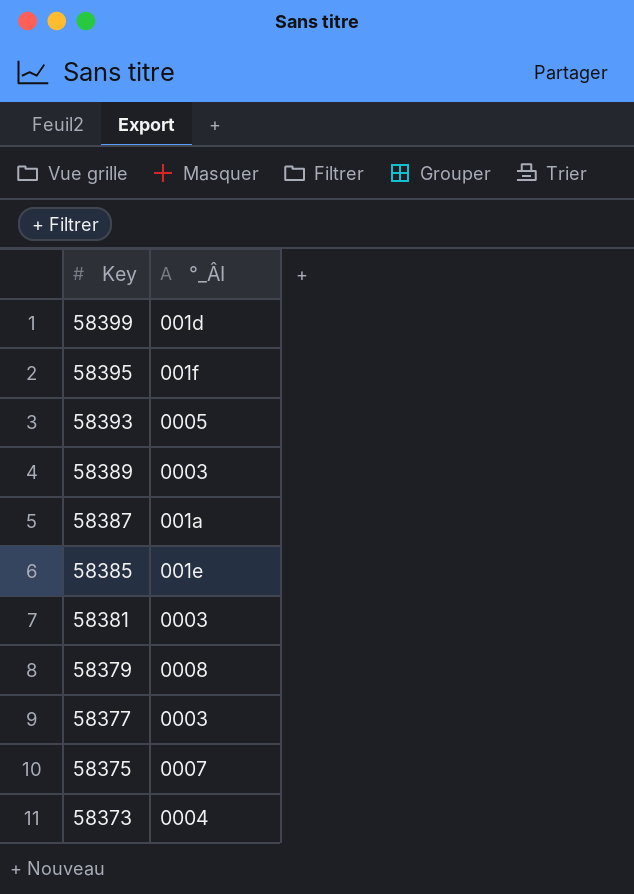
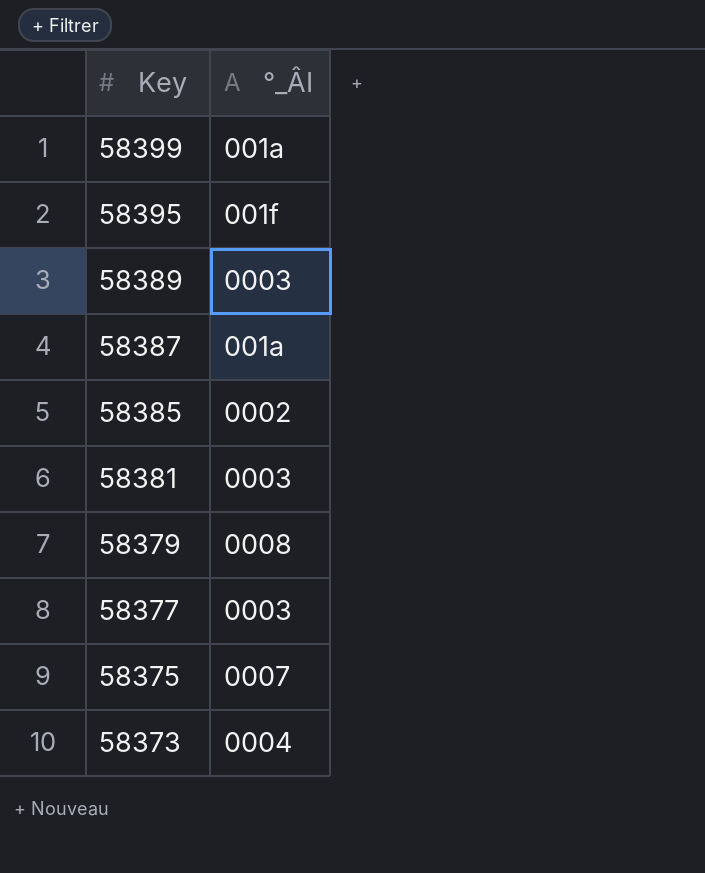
row 58393: 0005 -> none
58399 | °_ÂI: 001d -> 001a
58385 | °_ÂI: 001e -> 0002

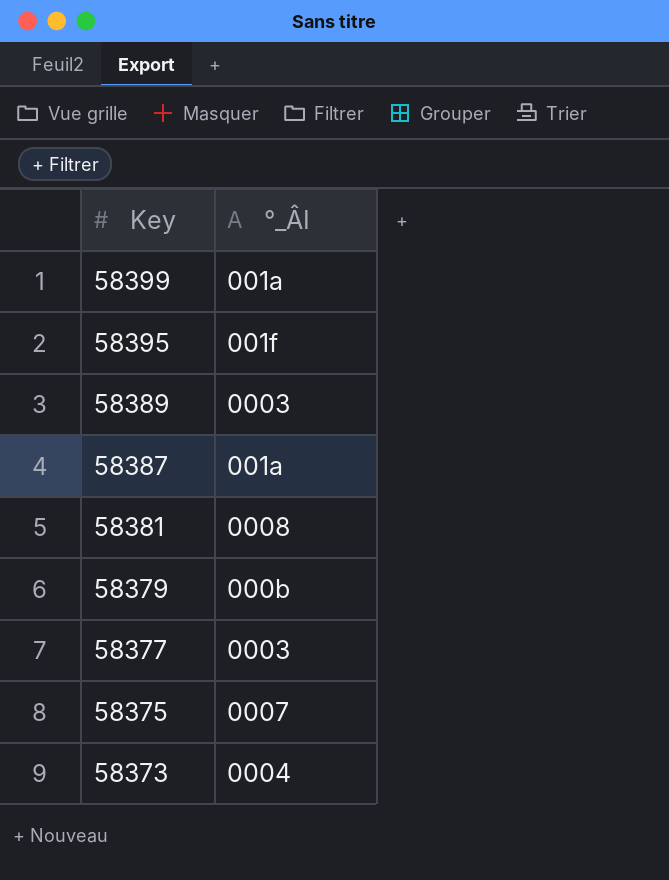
row 58385: 0002 -> none
58381 | °_ÂI: 0003 -> 0008
58379 | °_ÂI: 0008 -> 000b

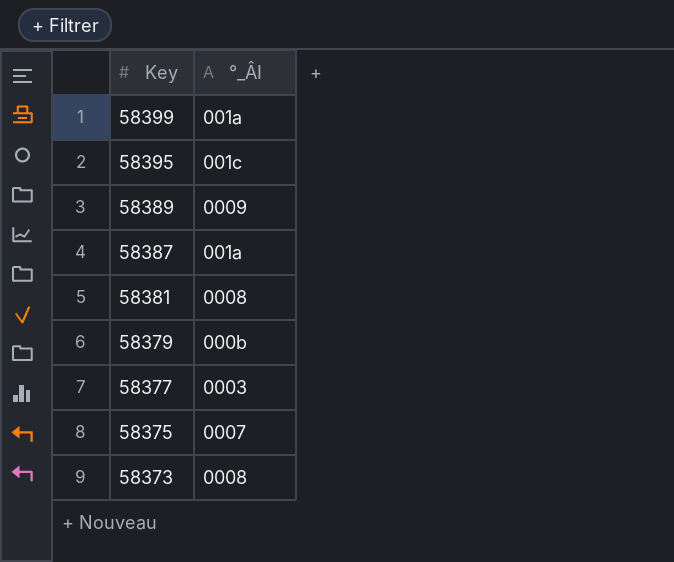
58395 | °_ÂI: 001f -> 001c
58389 | °_ÂI: 0003 -> 0009
58373 | °_ÂI: 0004 -> 0008

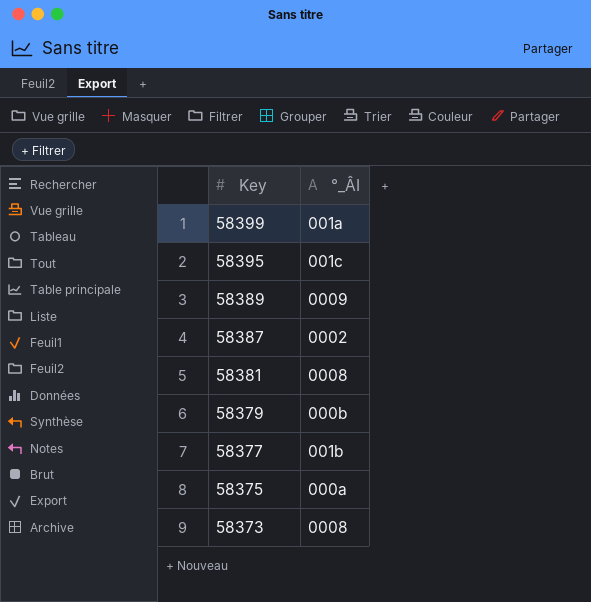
58387 | °_ÂI: 001a -> 0002
58377 | °_ÂI: 0003 -> 001b
58375 | °_ÂI: 0007 -> 000a

